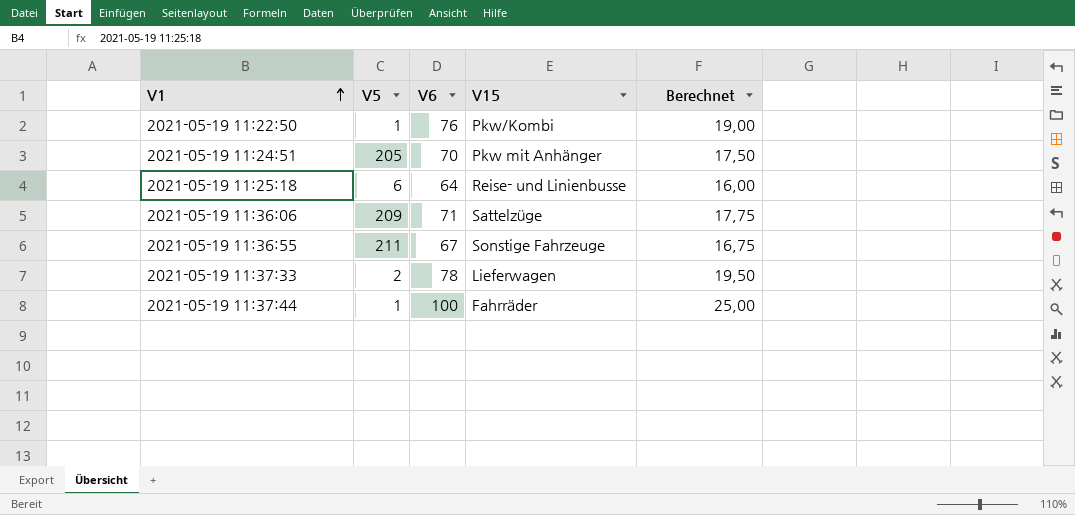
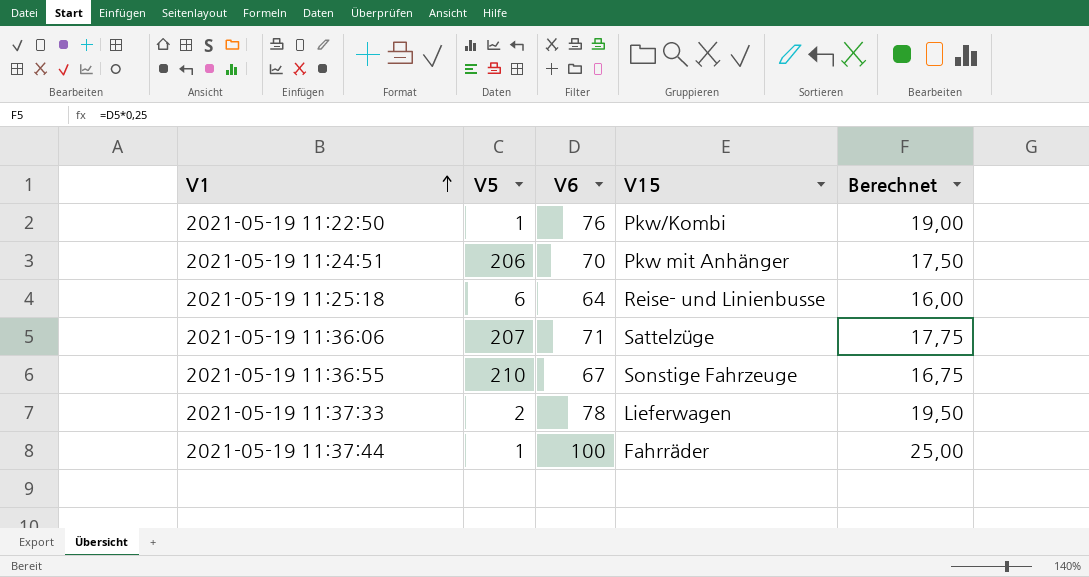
2021-05-19 11:24:51 | V5: 205 -> 206
2021-05-19 11:36:06 | V5: 209 -> 207
2021-05-19 11:36:55 | V5: 211 -> 210

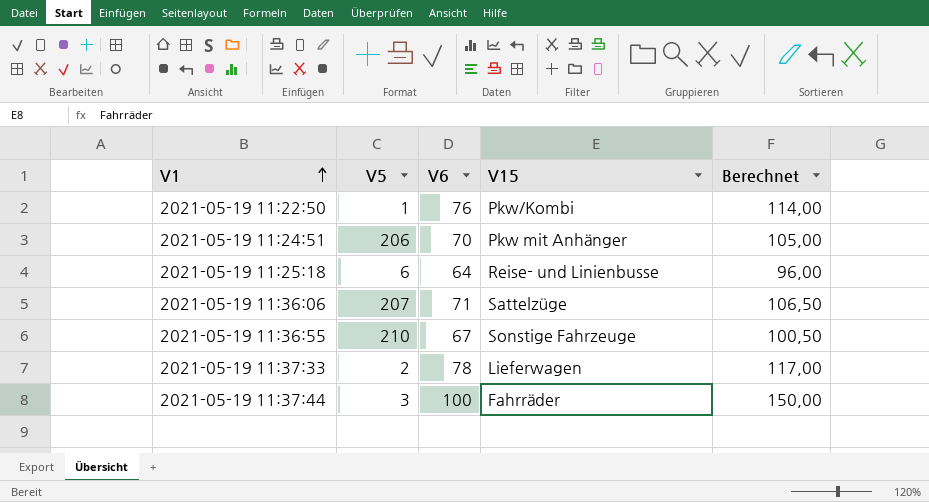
column Berechnet | formula: [V6] * 0,25 -> [V6] * 1,5
2021-05-19 11:37:44 | V5: 1 -> 3

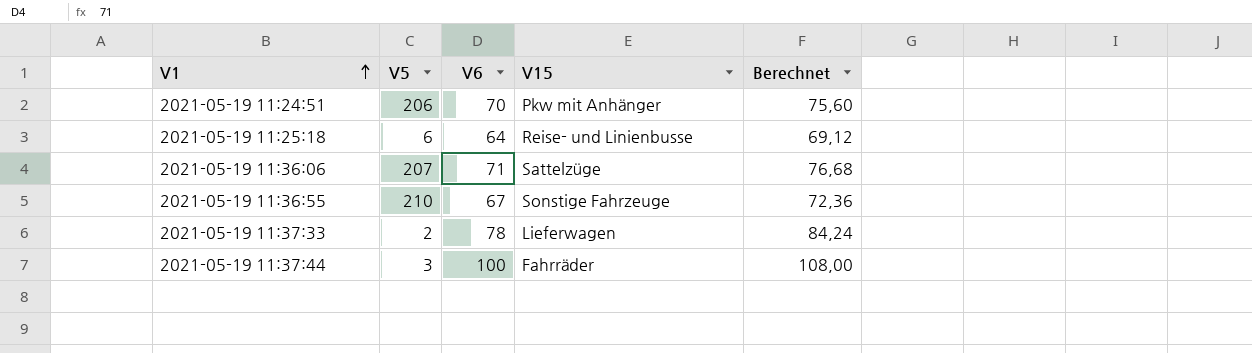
column Berechnet | formula: [V6] * 1,5 -> [V6] * 1,08
row 2021-05-19 11:22:50: 1 | 76 | Pkw/Kombi | 114,00 -> none

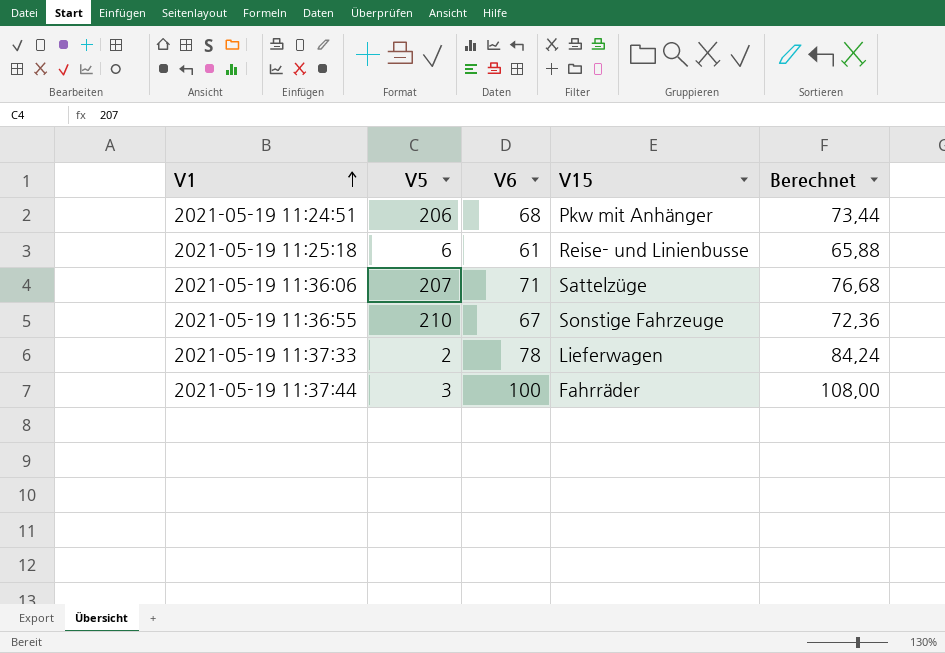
2021-05-19 11:24:51 | V6: 70 -> 68
2021-05-19 11:24:51 | Berechnet: 75,60 -> 73,44
2021-05-19 11:25:18 | V6: 64 -> 61
2021-05-19 11:25:18 | Berechnet: 69,12 -> 65,88

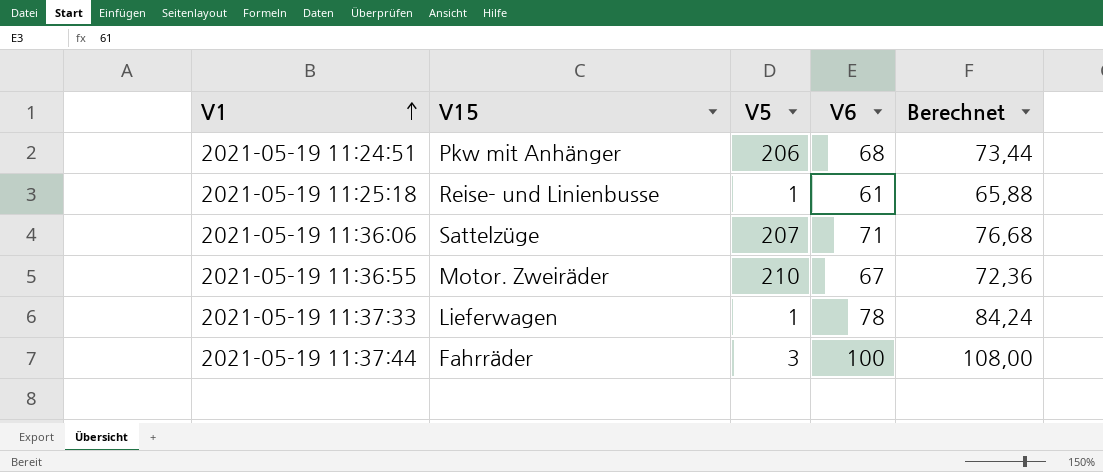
column V15 | position: 4 -> 2
2021-05-19 11:25:18 | V5: 6 -> 1
2021-05-19 11:36:55 | V15: Sonstige Fahrzeuge -> Motor. Zweiräder
2021-05-19 11:37:33 | V5: 2 -> 1

